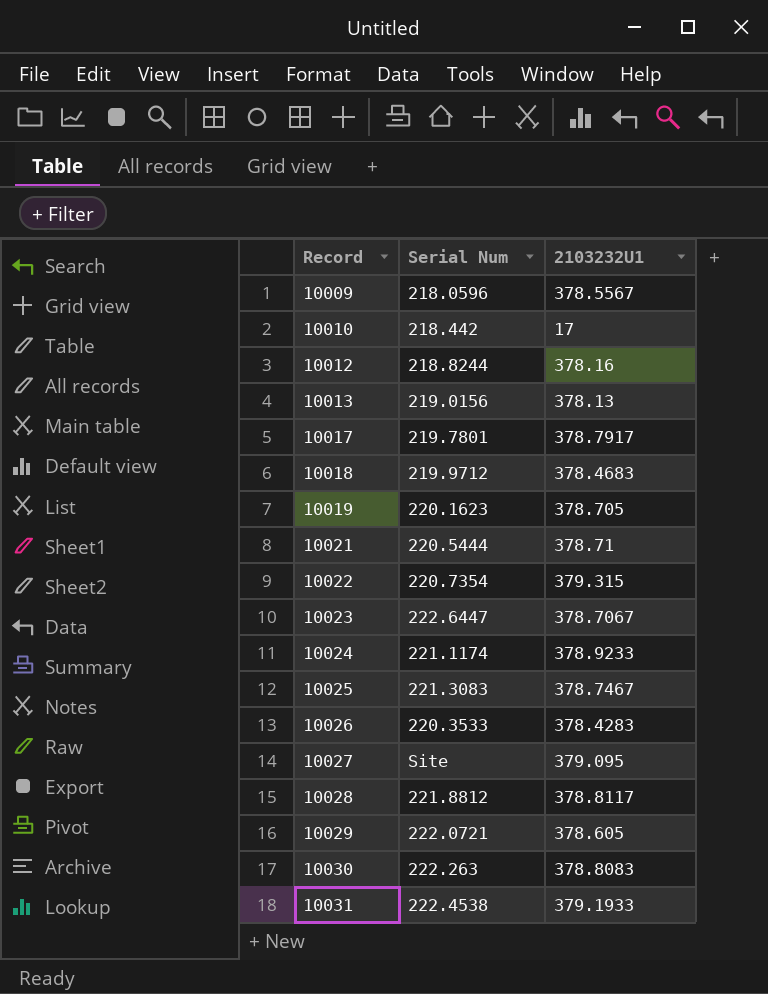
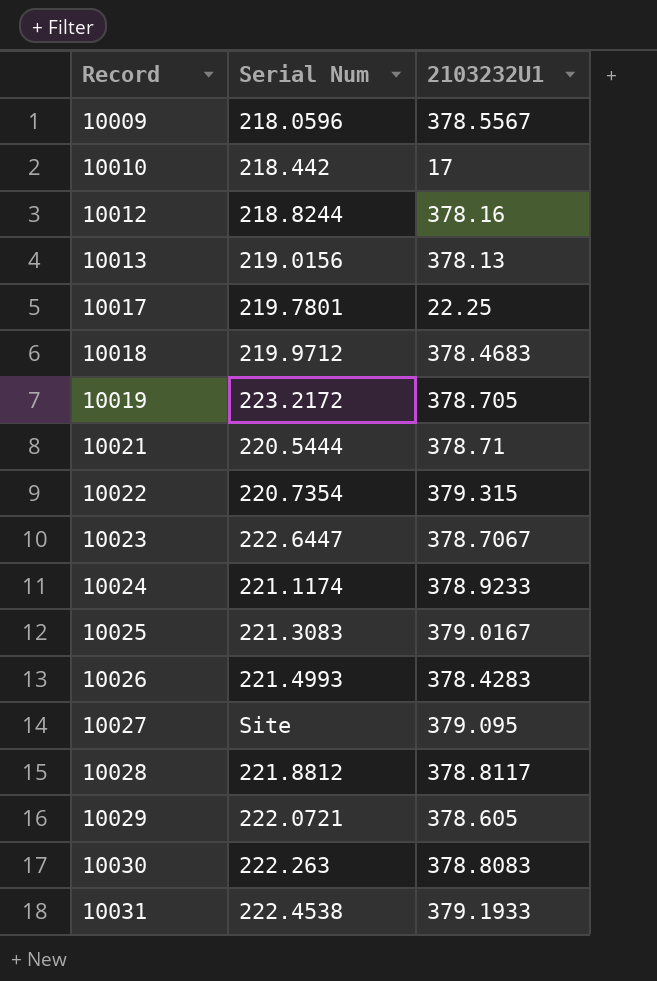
10017 | 2103232U1: 378.7917 -> 22.25
10019 | Serial Num: 220.1623 -> 223.2172
10025 | 2103232U1: 378.7467 -> 379.0167
10026 | Serial Num: 220.3533 -> 221.4993

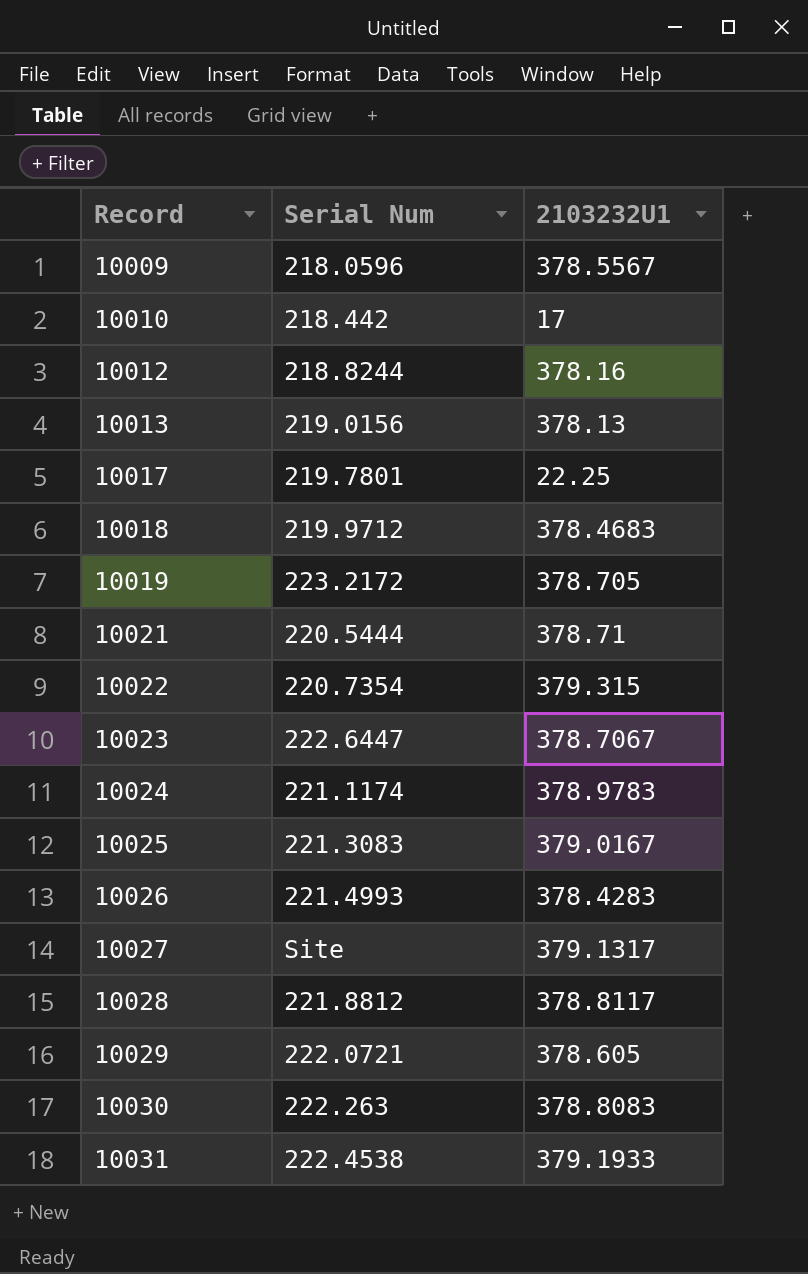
10024 | 2103232U1: 378.9233 -> 378.9783
10027 | 2103232U1: 379.095 -> 379.1317

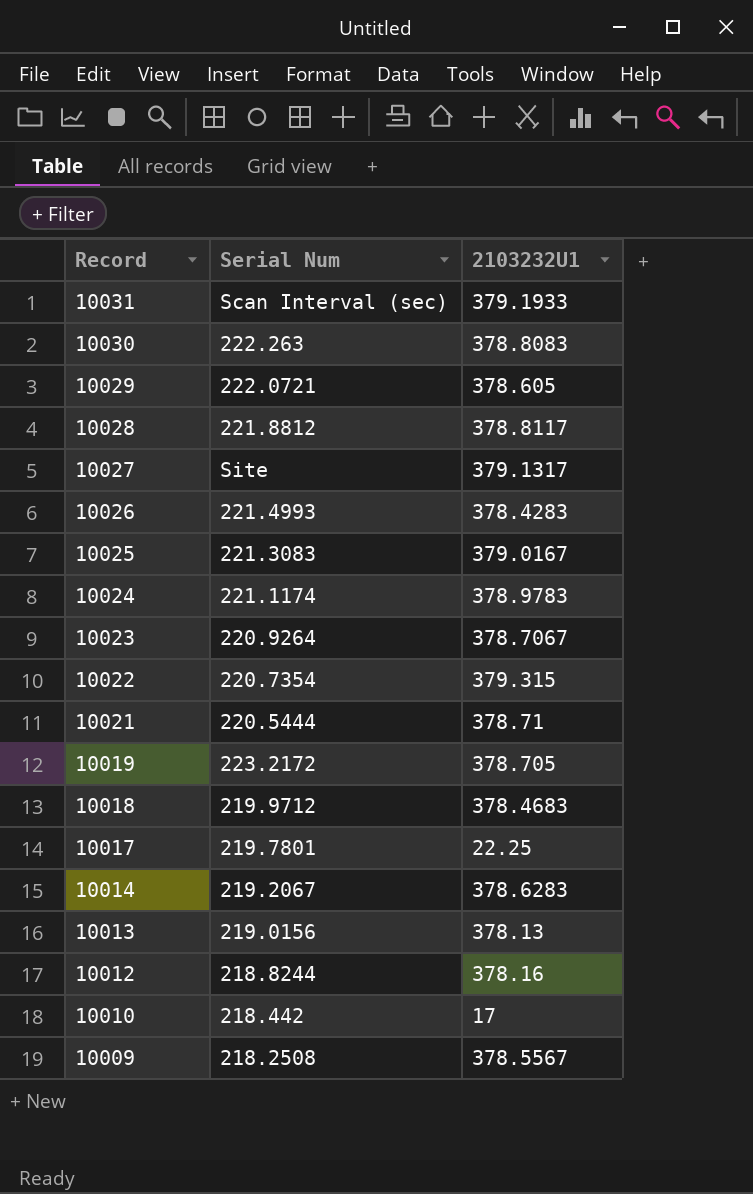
row order: Record ascending -> Record descending
10031 | Serial Num: 222.4538 -> Scan Interval (sec)
10023 | Serial Num: 222.6447 -> 220.9264
row 10014: none -> 219.2067 | 378.6283
10009 | Serial Num: 218.0596 -> 218.2508

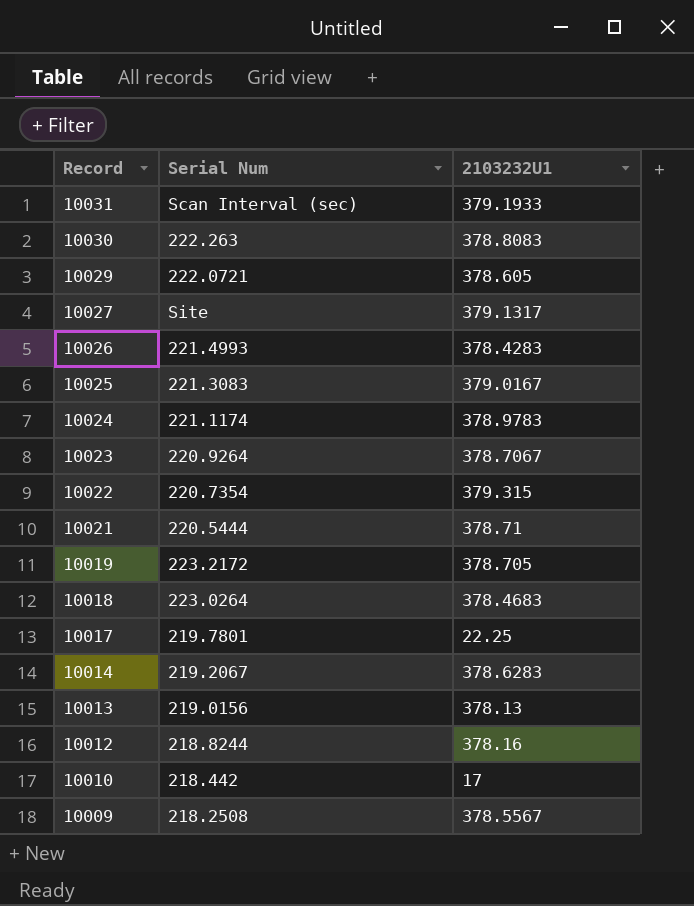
row 10028: 221.8812 | 378.8117 -> none
10018 | Serial Num: 219.9712 -> 223.0264

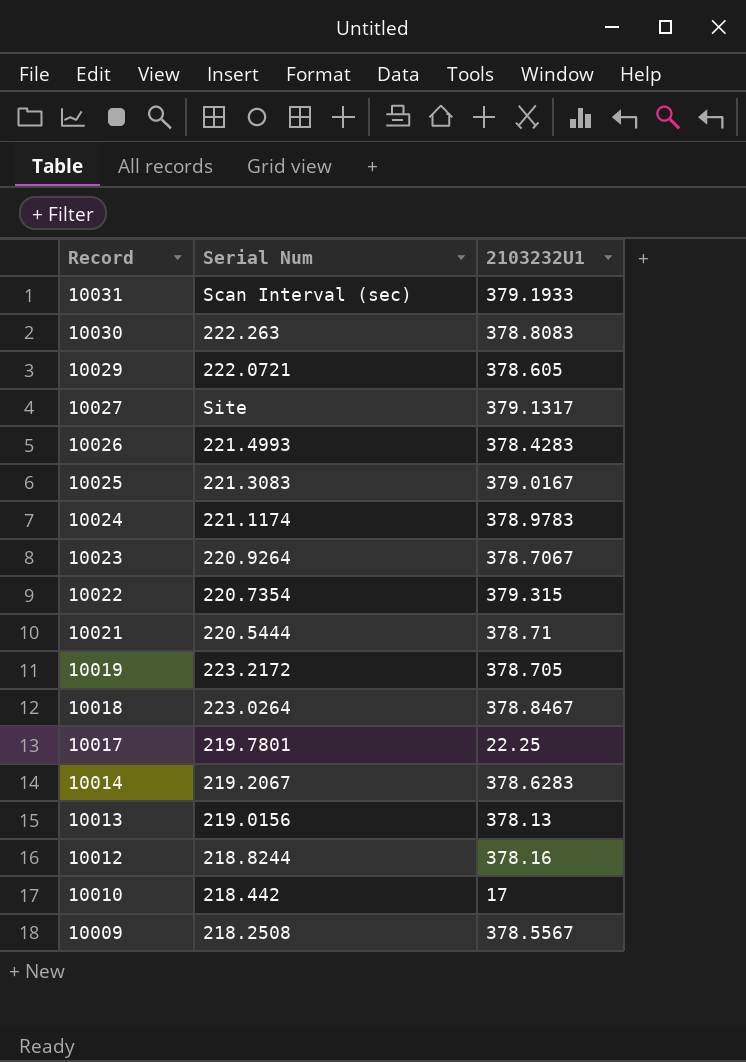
10018 | 2103232U1: 378.4683 -> 378.8467

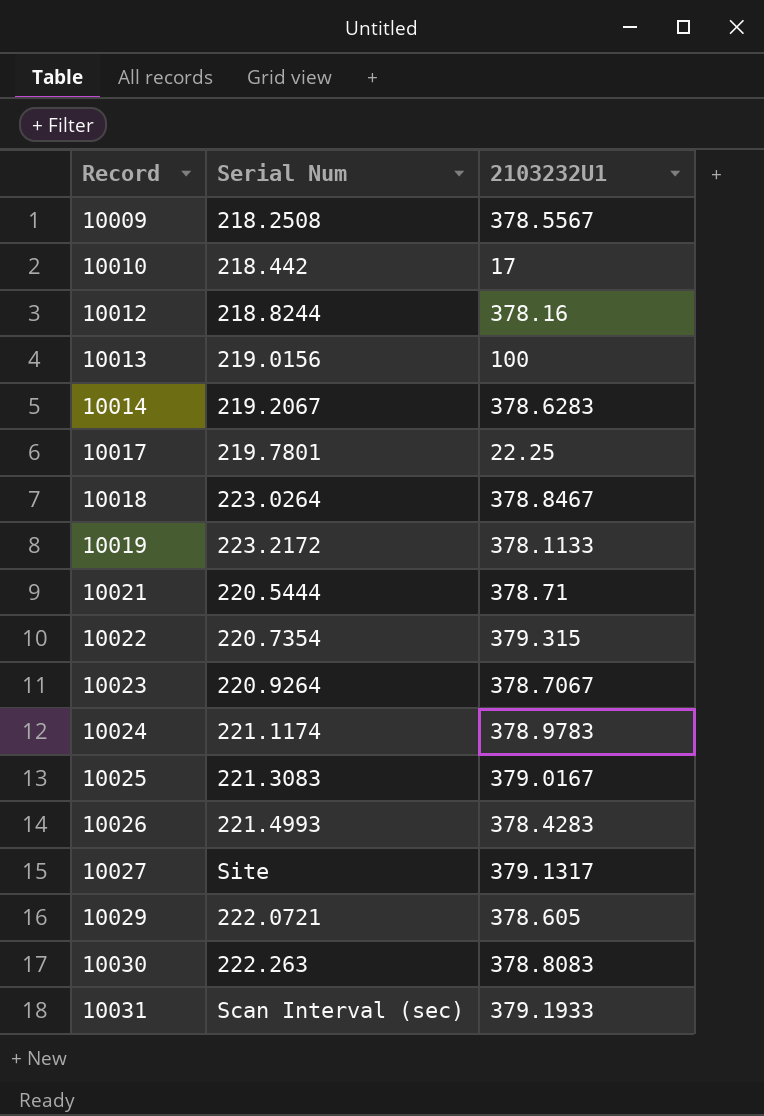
row order: Record descending -> Record ascending
10013 | 2103232U1: 378.13 -> 100
10019 | 2103232U1: 378.705 -> 378.1133

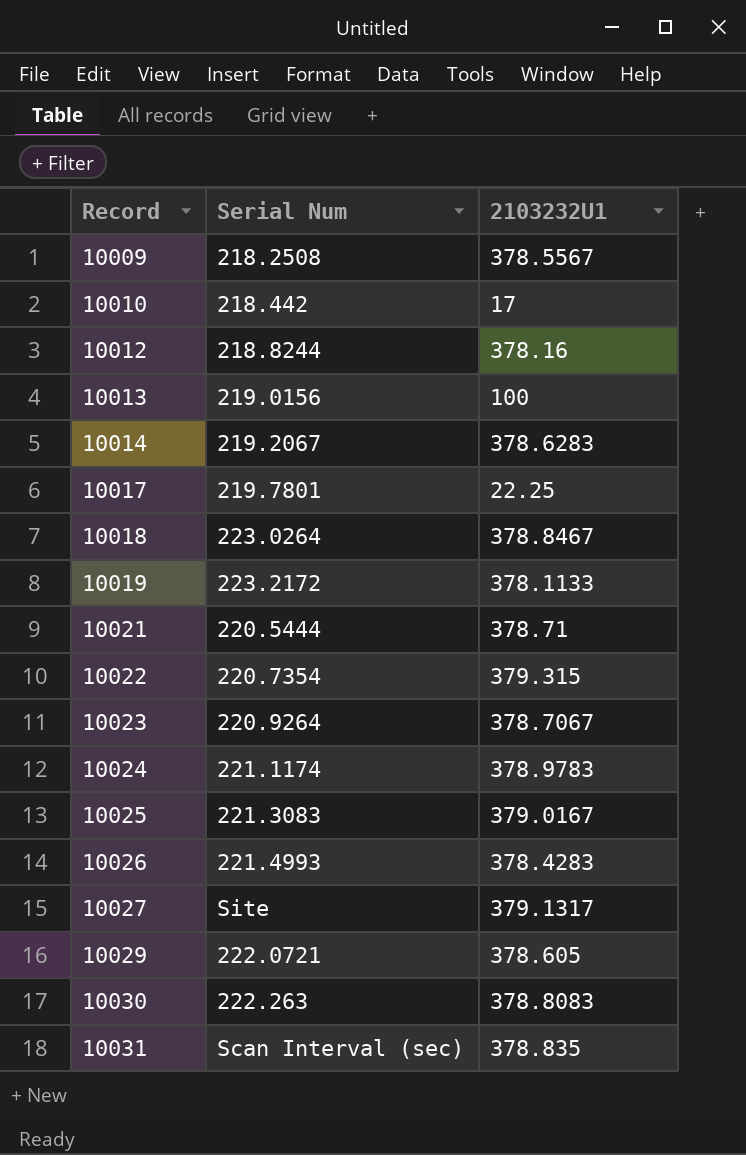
10031 | 2103232U1: 379.1933 -> 378.835

